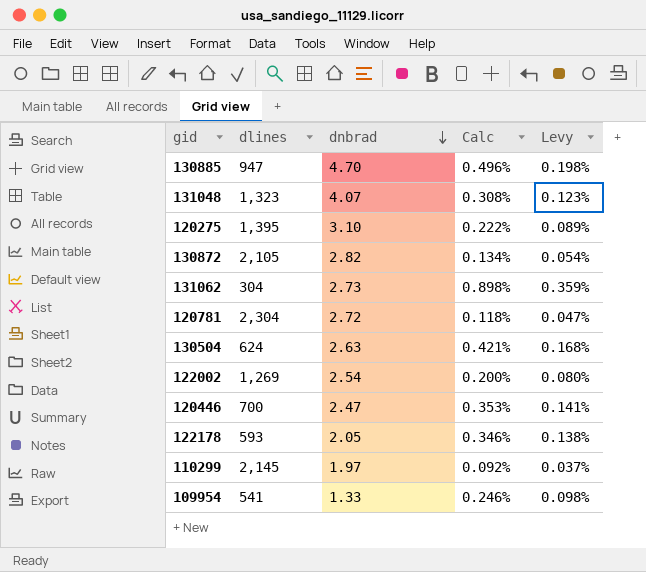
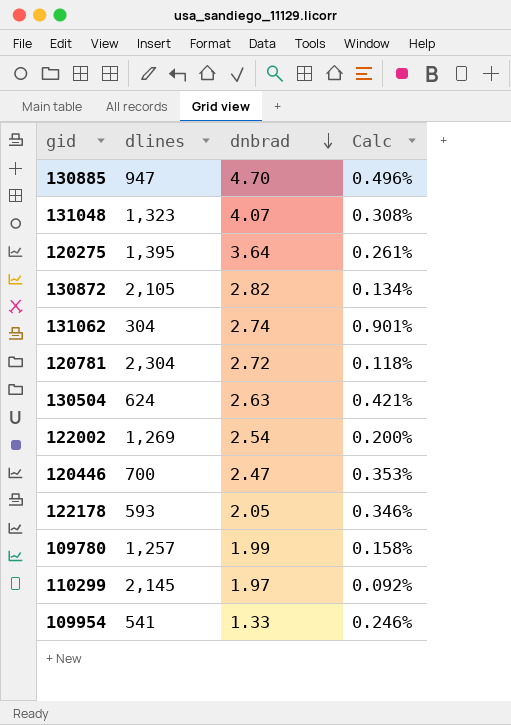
column Levy | formula: [Calc] * 0.4 -> none
120275 | dnbrad: 3.10 -> 3.64
120275 | Calc: 0.222% -> 0.261%
131062 | dnbrad: 2.73 -> 2.74
131062 | Calc: 0.898% -> 0.901%
row 109780: none -> 1,257 | 1.99 | 0.158%

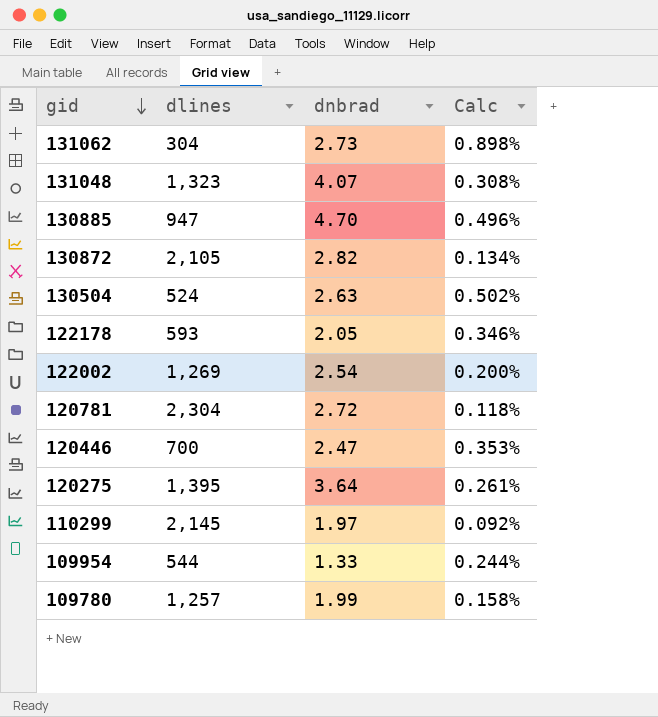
row order: dnbrad descending -> gid descending
131062 | dnbrad: 2.74 -> 2.73
131062 | Calc: 0.901% -> 0.898%
130504 | dlines: 624 -> 524
130504 | Calc: 0.421% -> 0.502%
109954 | dlines: 541 -> 544
109954 | Calc: 0.246% -> 0.244%

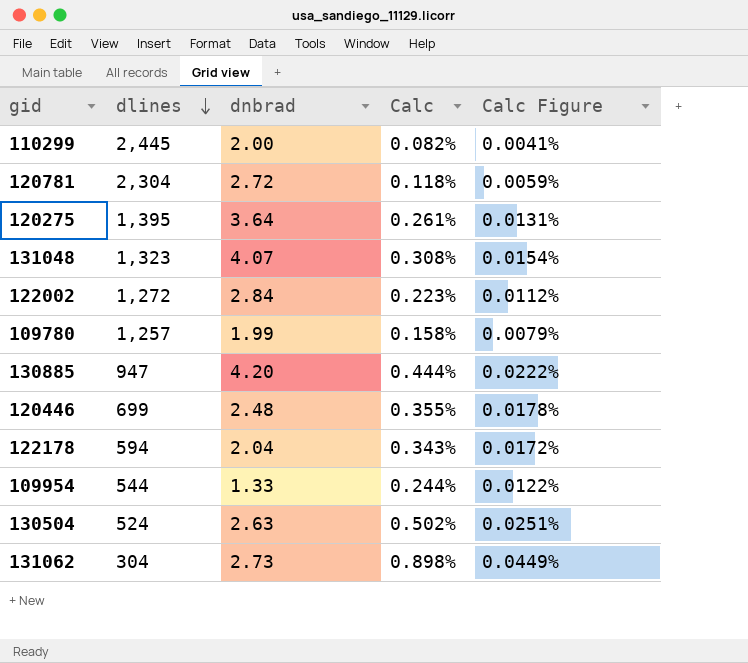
row order: gid descending -> dlines descending
column Calc Figure | formula: none -> [Calc] * 0.05
row 130872: 2,105 | 2.82 | 0.134% -> none
110299 | dlines: 2,145 -> 2,445
110299 | dnbrad: 1.97 -> 2.00
110299 | Calc: 0.092% -> 0.082%
122002 | dlines: 1,269 -> 1,272
122002 | dnbrad: 2.54 -> 2.84
122002 | Calc: 0.200% -> 0.223%
130885 | dnbrad: 4.70 -> 4.20
130885 | Calc: 0.496% -> 0.444%
120446 | dlines: 700 -> 699
120446 | dnbrad: 2.47 -> 2.48
120446 | Calc: 0.353% -> 0.355%
122178 | dlines: 593 -> 594
122178 | dnbrad: 2.05 -> 2.04
122178 | Calc: 0.346% -> 0.343%

